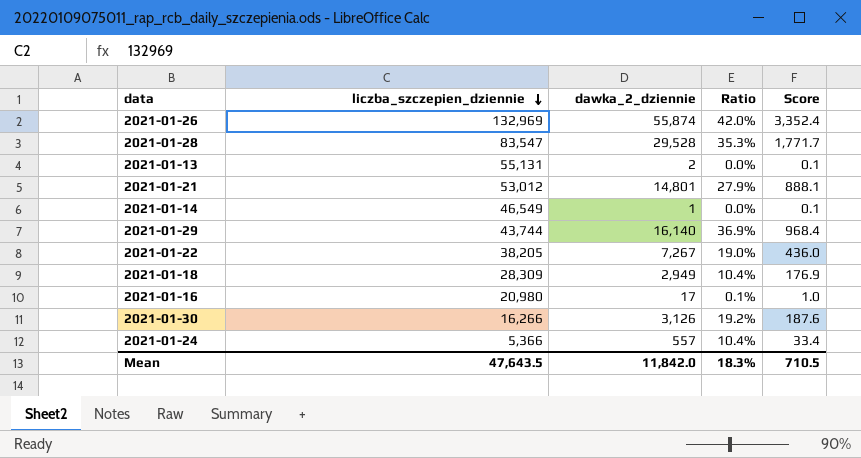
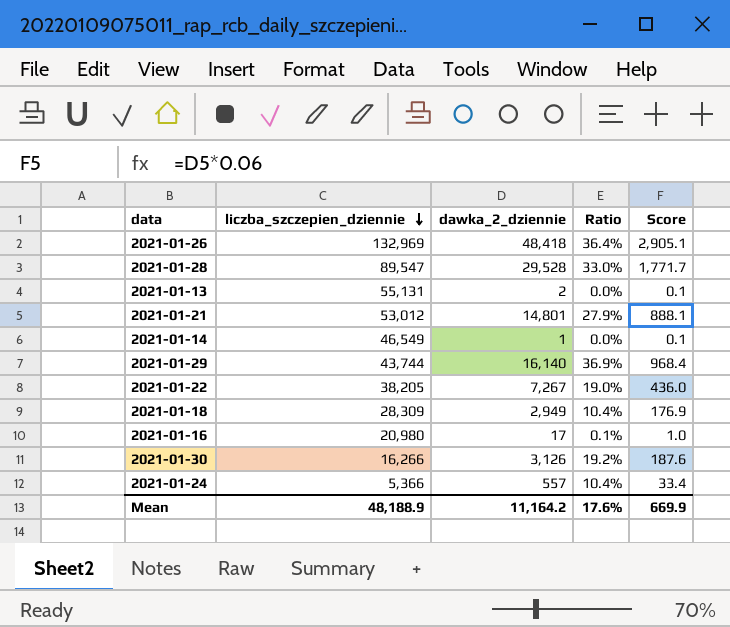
2021-01-26 | dawka_2_dziennie: 55,874 -> 48,418
2021-01-26 | Ratio: 42.0% -> 36.4%
2021-01-26 | Score: 3,352.4 -> 2,905.1
2021-01-28 | liczba_szczepien_dziennie: 83,547 -> 89,547
2021-01-28 | Ratio: 35.3% -> 33.0%
Mean | liczba_szczepien_dziennie: 47,643.5 -> 48,188.9
Mean | dawka_2_dziennie: 11,842.0 -> 11,164.2
Mean | Ratio: 18.3% -> 17.6%
Mean | Score: 710.5 -> 669.9

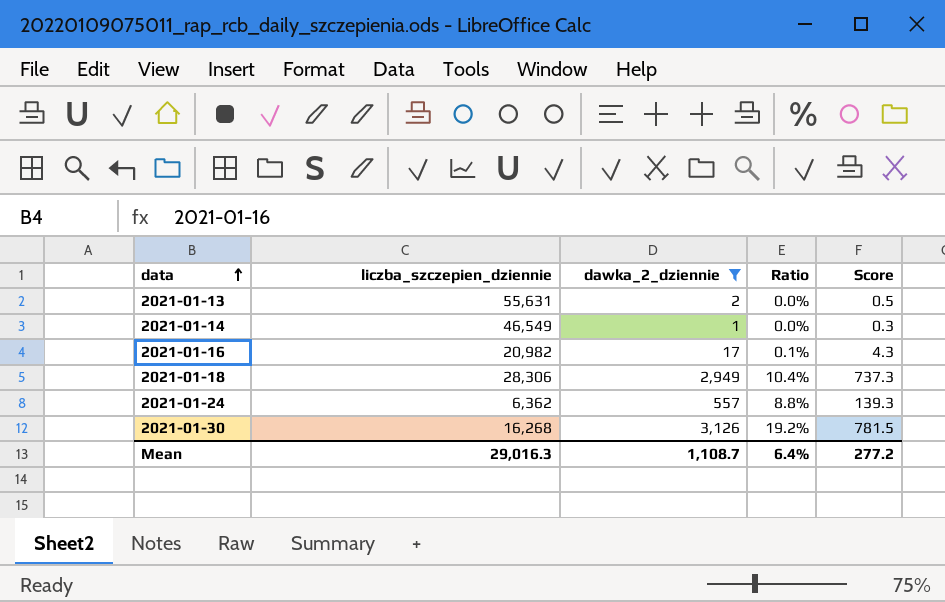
filter: none -> dawka_2_dziennie <= 3,126
row order: liczba_szczepien_dziennie descending -> data ascending
column Score | formula: [dawka_2_dziennie] * 0.06 -> [dawka_2_dziennie] * 0.25
2021-01-13 | liczba_szczepien_dziennie: 55,131 -> 55,631
2021-01-16 | liczba_szczepien_dziennie: 20,980 -> 20,982
2021-01-18 | liczba_szczepien_dziennie: 28,309 -> 28,306
2021-01-24 | liczba_szczepien_dziennie: 5,366 -> 6,362
2021-01-24 | Ratio: 10.4% -> 8.8%
2021-01-30 | liczba_szczepien_dziennie: 16,266 -> 16,268
Mean | liczba_szczepien_dziennie: 48,188.9 -> 29,016.3
Mean | dawka_2_dziennie: 11,164.2 -> 1,108.7
Mean | Ratio: 17.6% -> 6.4%
Mean | Score: 669.9 -> 277.2

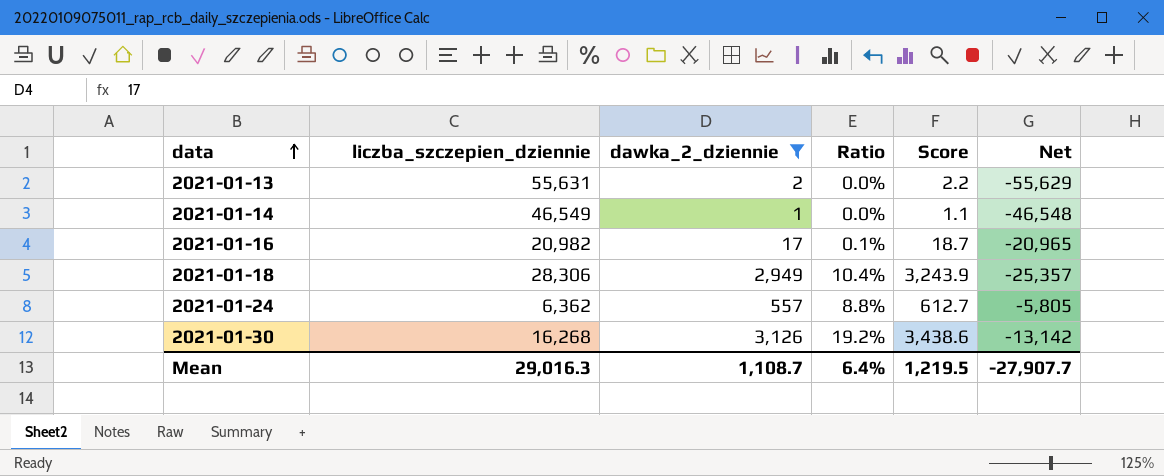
column Score | formula: [dawka_2_dziennie] * 0.25 -> [dawka_2_dziennie] * 1.1
column Net | formula: none -> [dawka_2_dziennie] - [liczba_szczepien_dziennie]
Mean | Score: 277.2 -> 1,219.5

